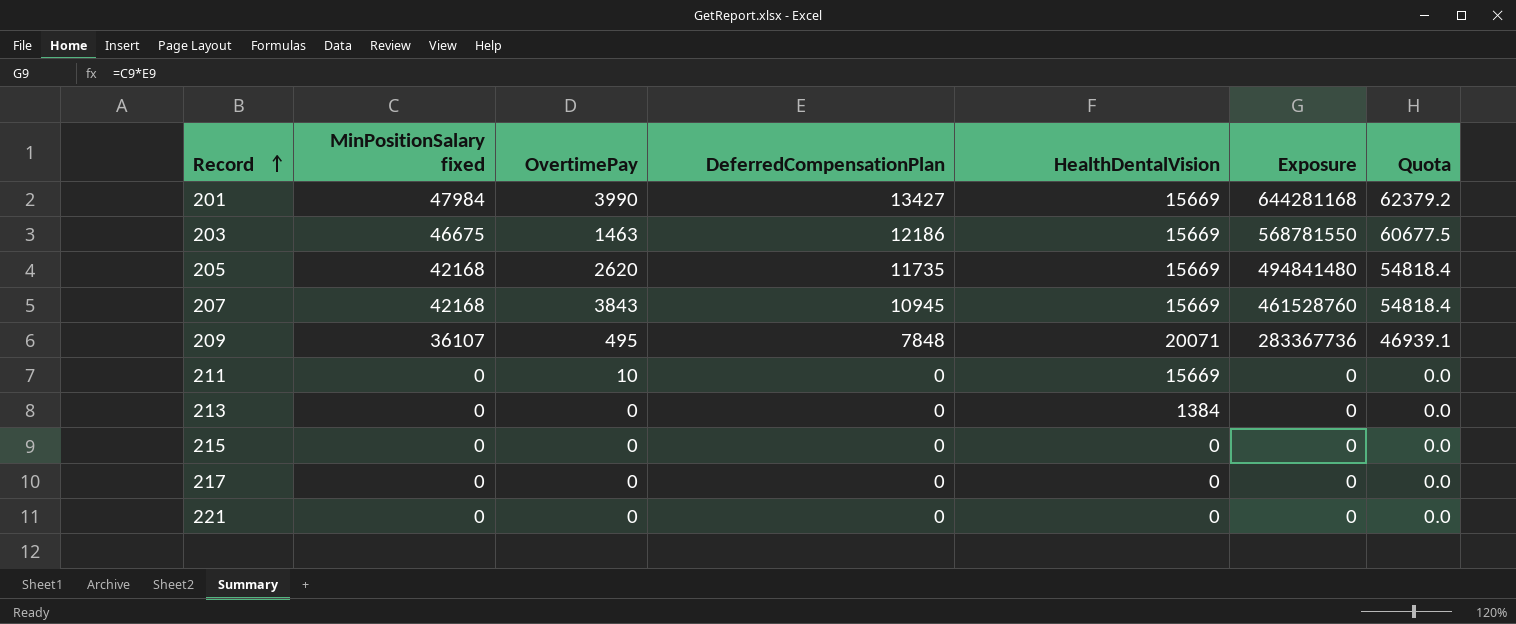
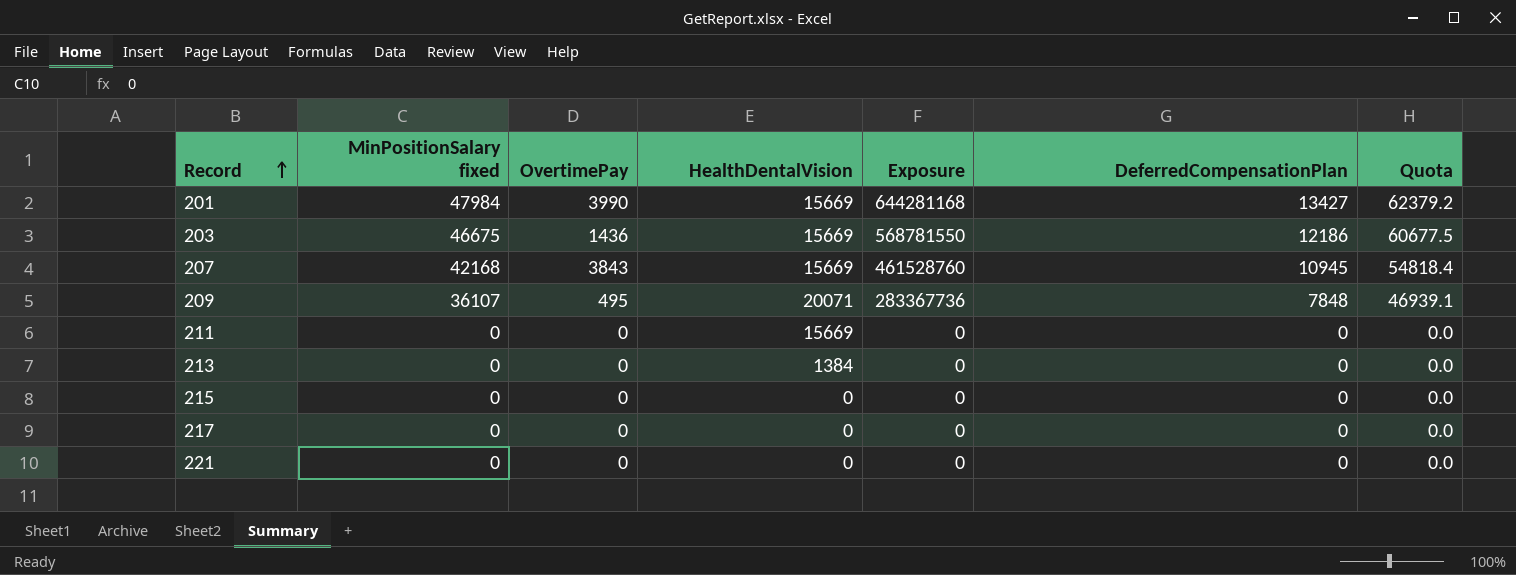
column DeferredCompensationPlan | position: 4 -> 6
row 205: 42168 | 2620 | 11735 | 15669 | 494841480 | 54818.4 -> none
203 | OvertimePay: 1463 -> 1436
211 | OvertimePay: 10 -> 0

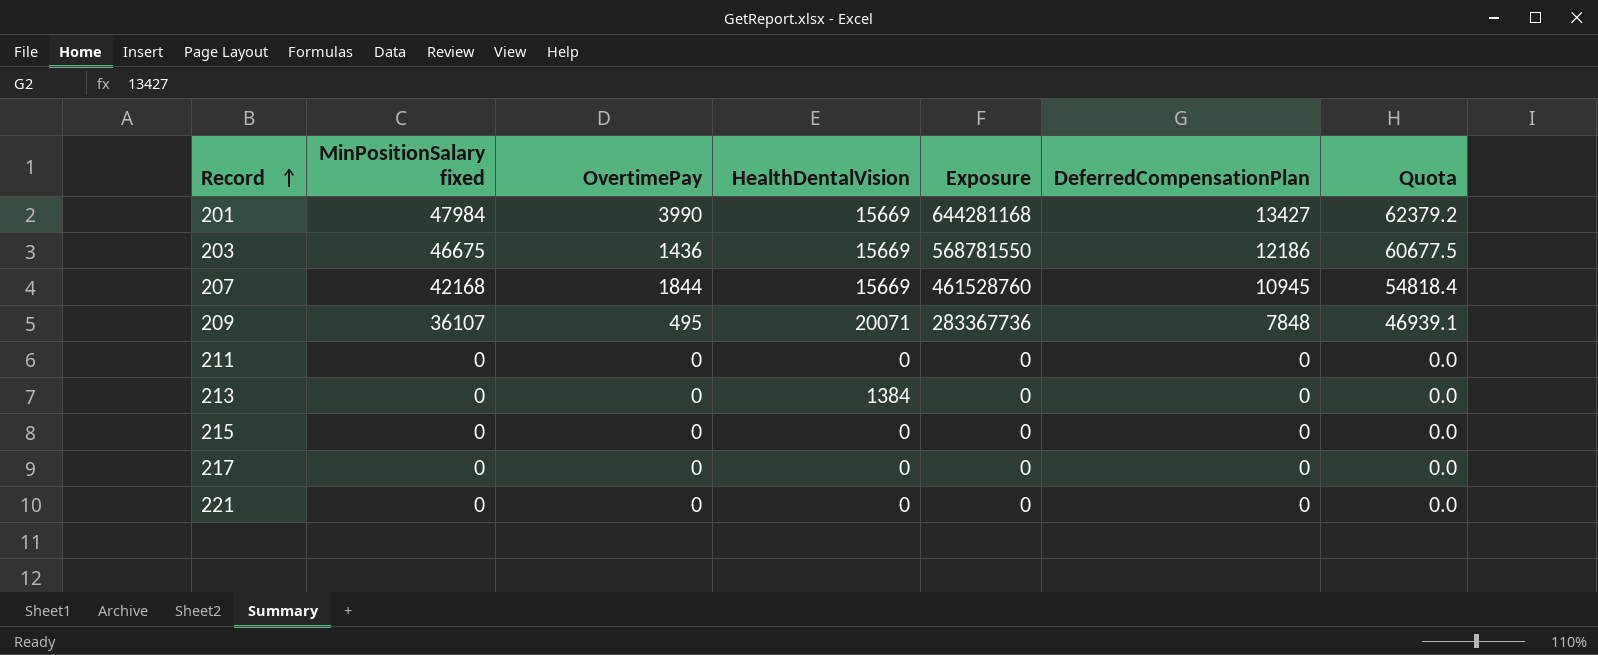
207 | OvertimePay: 3843 -> 1844
211 | HealthDentalVision: 15669 -> 0

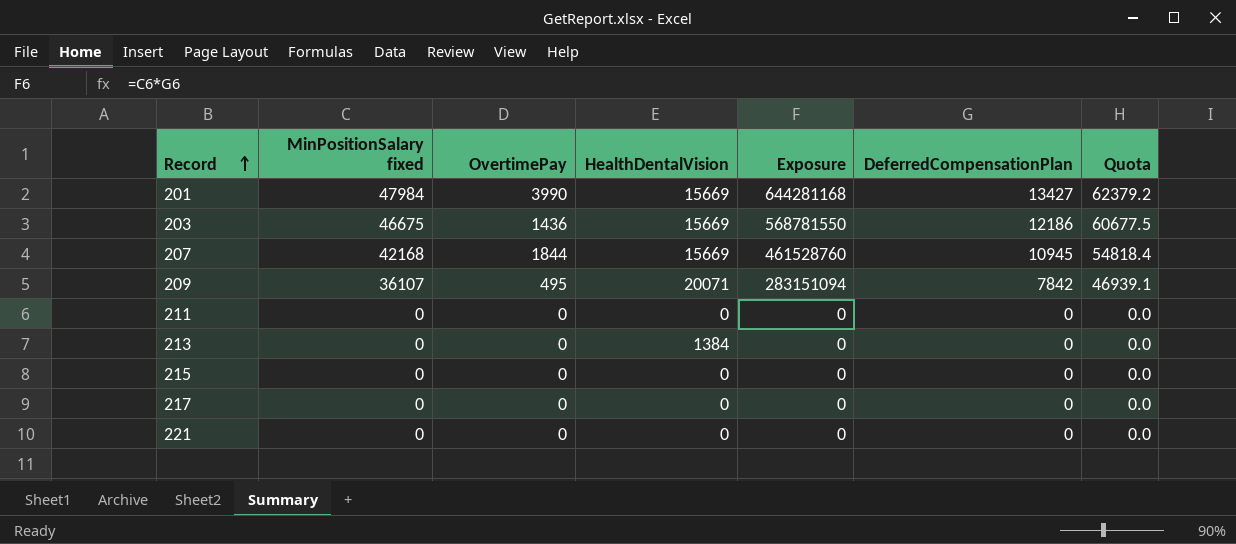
209 | Exposure: 283367736 -> 283151094
209 | DeferredCompensationPlan: 7848 -> 7842

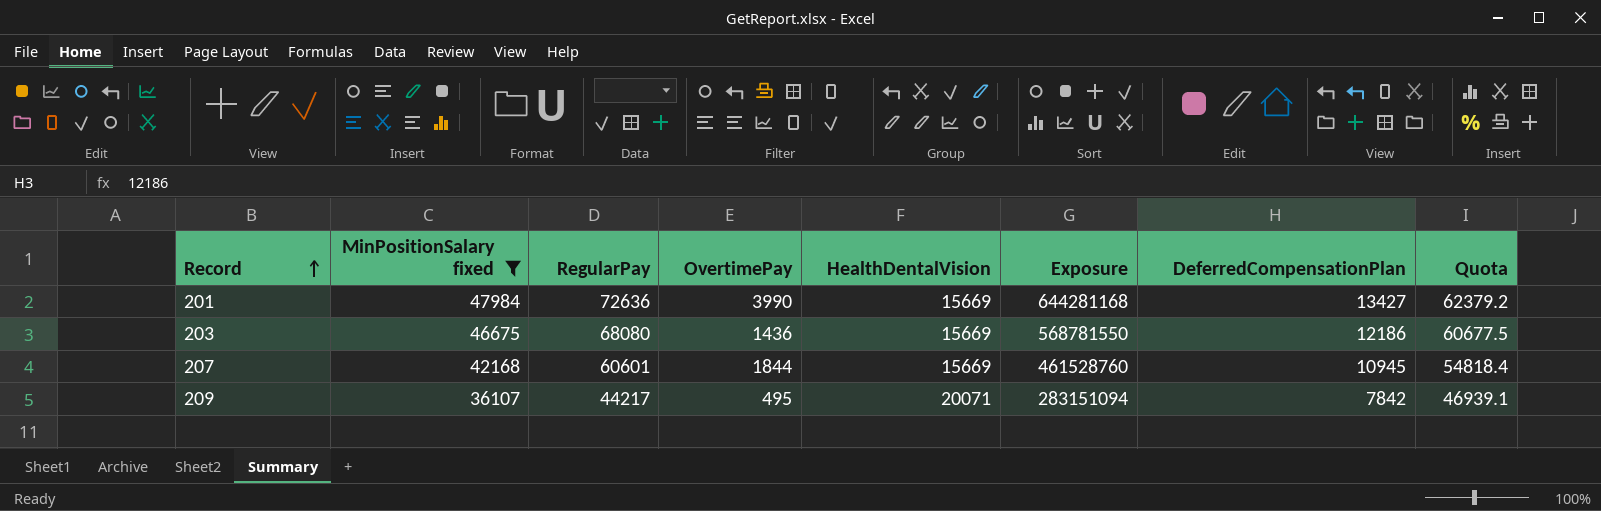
filter: none -> MinPositionSalary fixed != 0
column RegularPay | position: none -> 3

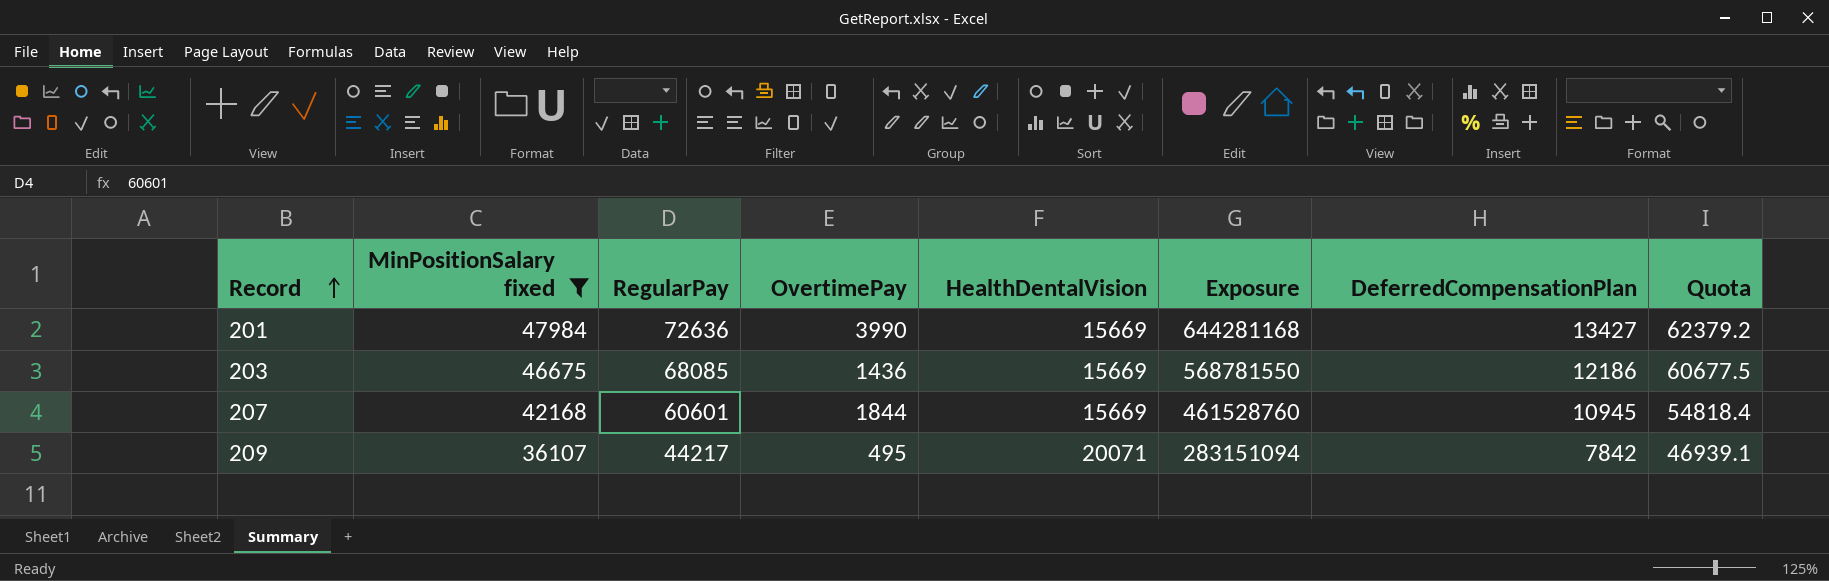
203 | RegularPay: 68080 -> 68085

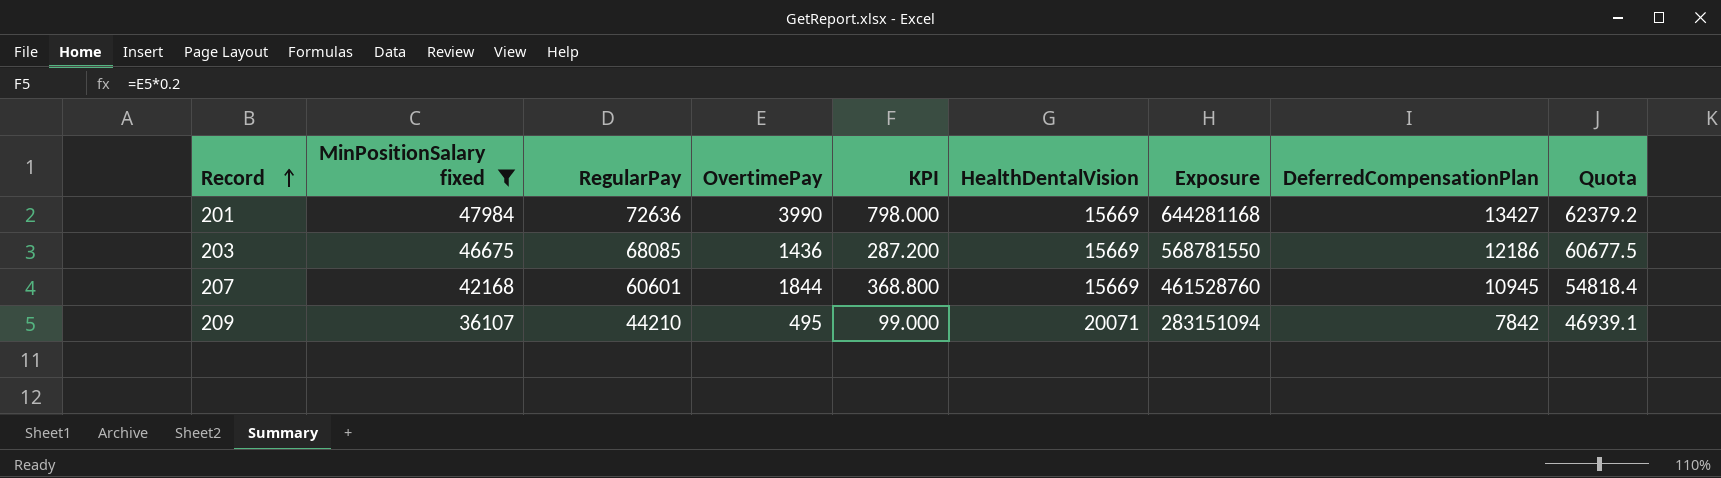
column KPI | formula: none -> [OvertimePay] * 0.2
209 | RegularPay: 44217 -> 44210

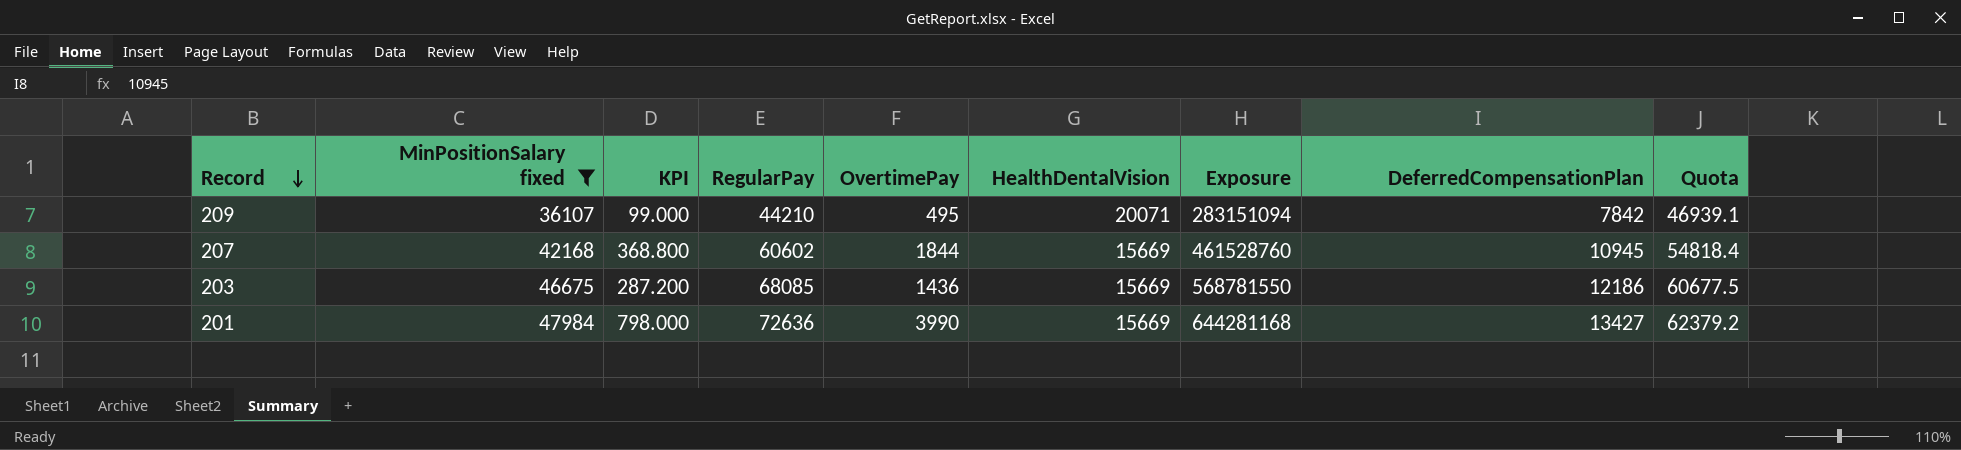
row order: Record ascending -> Record descending
column KPI | position: 5 -> 3
207 | RegularPay: 60601 -> 60602

